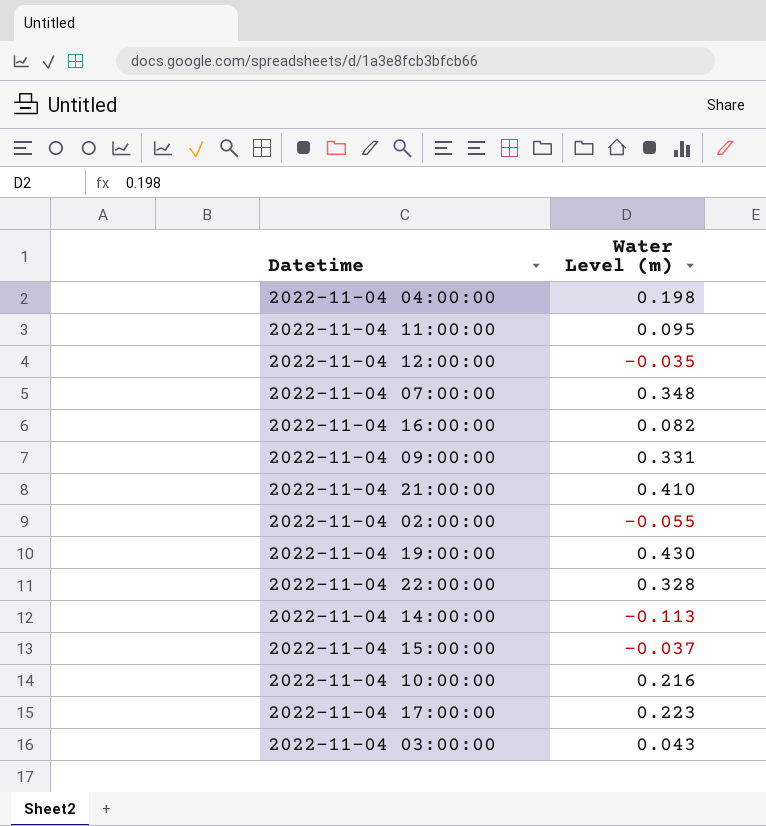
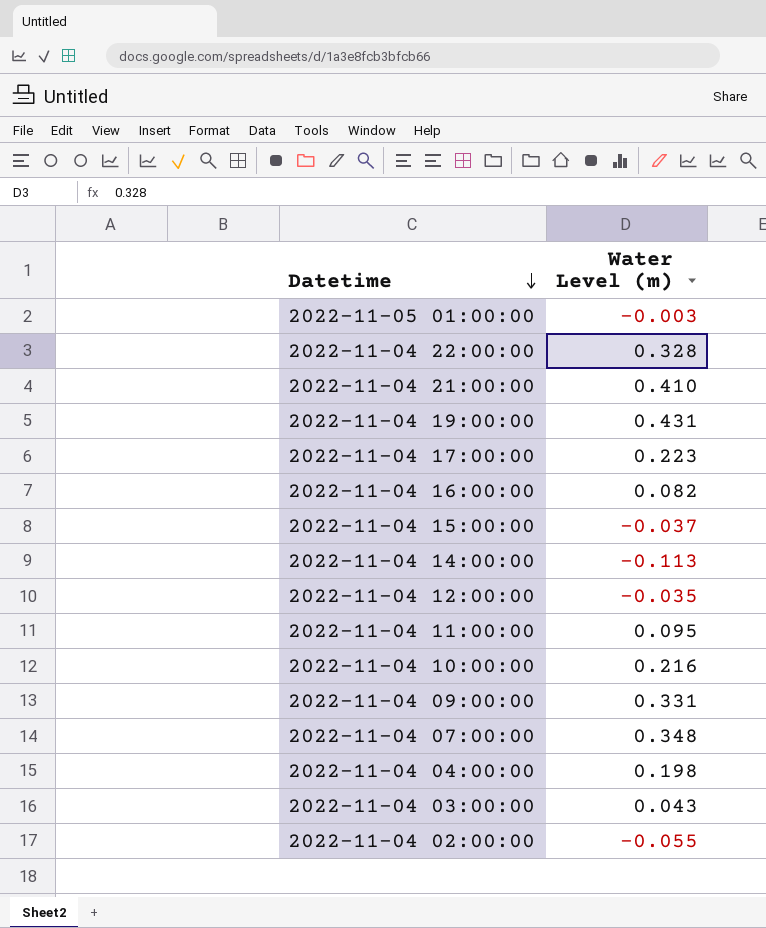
row order: none -> Datetime descending
row 2022-11-05 01:00:00: none -> -0.003
2022-11-04 19:00:00 | Water Level (m): 0.430 -> 0.431

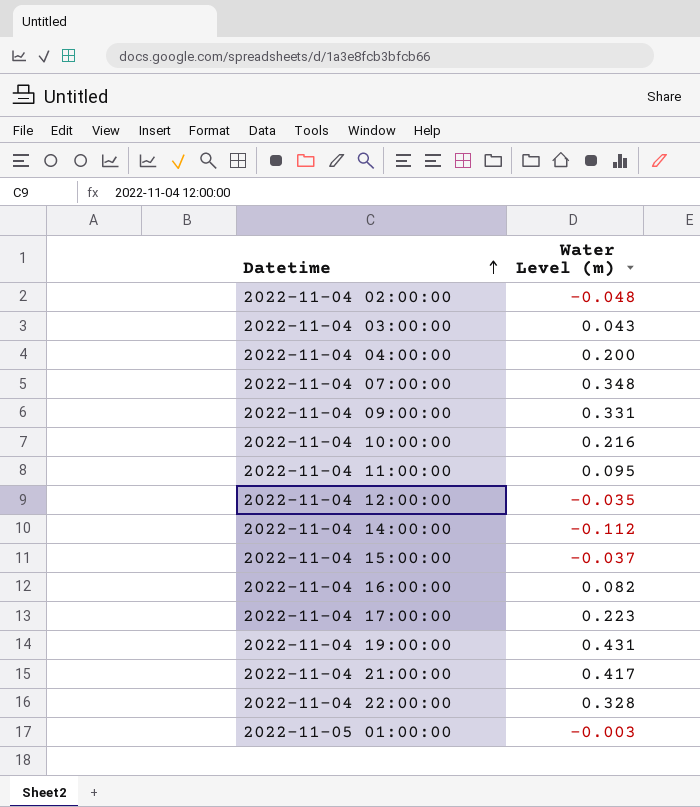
row order: Datetime descending -> Datetime ascending
2022-11-04 02:00:00 | Water Level (m): -0.055 -> -0.048
2022-11-04 04:00:00 | Water Level (m): 0.198 -> 0.200
2022-11-04 14:00:00 | Water Level (m): -0.113 -> -0.112
2022-11-04 21:00:00 | Water Level (m): 0.410 -> 0.417

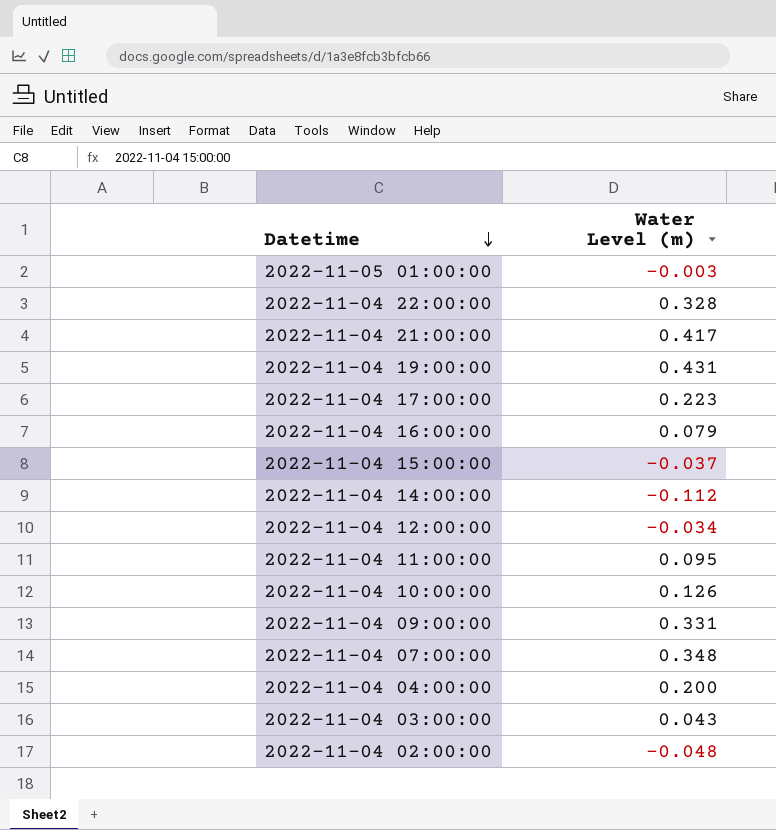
row order: Datetime ascending -> Datetime descending
2022-11-04 16:00:00 | Water Level (m): 0.082 -> 0.079
2022-11-04 12:00:00 | Water Level (m): -0.035 -> -0.034
2022-11-04 10:00:00 | Water Level (m): 0.216 -> 0.126

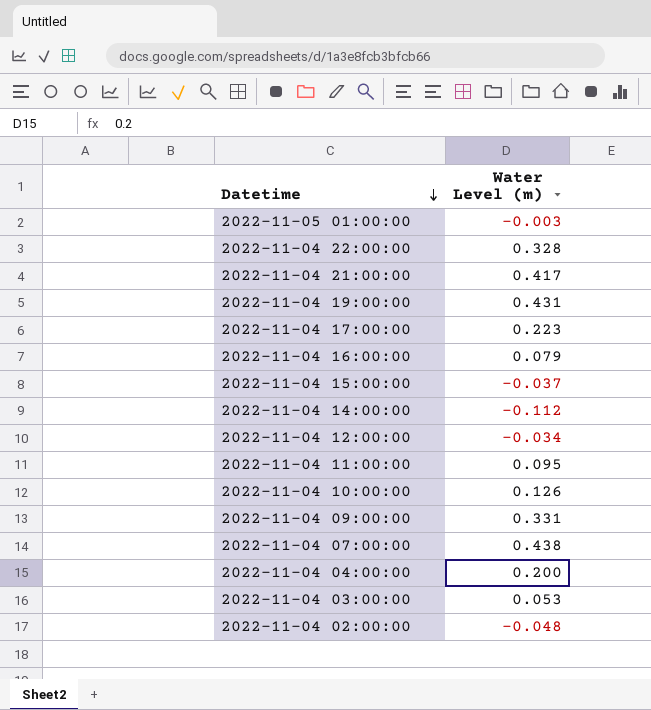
2022-11-04 07:00:00 | Water Level (m): 0.348 -> 0.438
2022-11-04 03:00:00 | Water Level (m): 0.043 -> 0.053

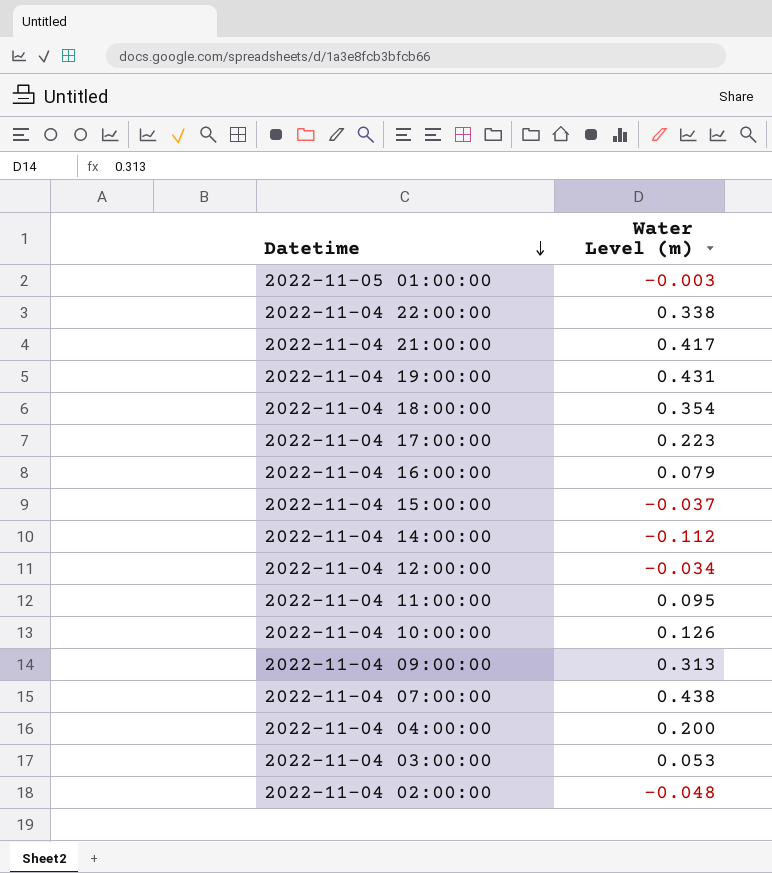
2022-11-04 22:00:00 | Water Level (m): 0.328 -> 0.338
row 2022-11-04 18:00:00: none -> 0.354
2022-11-04 09:00:00 | Water Level (m): 0.331 -> 0.313

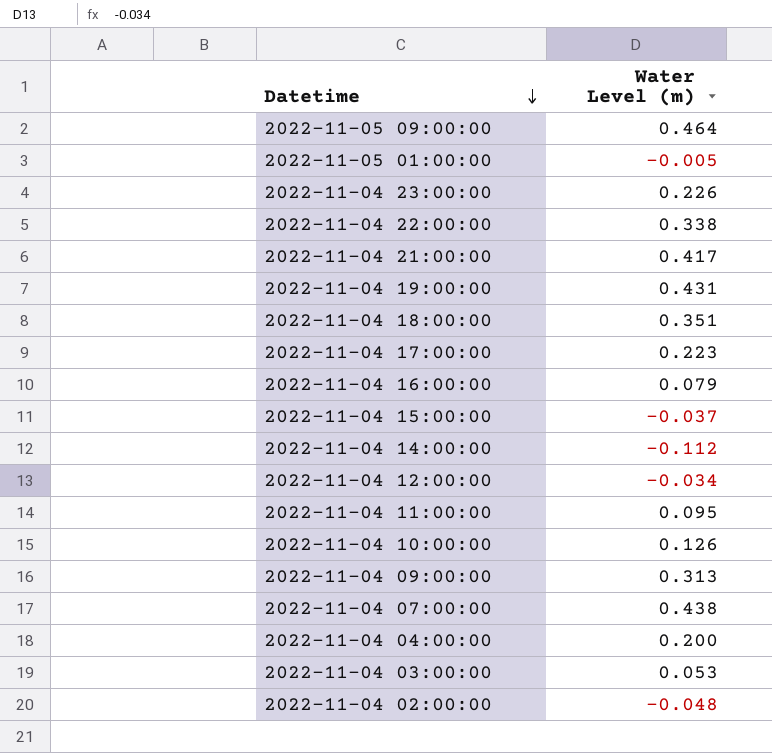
row 2022-11-05 09:00:00: none -> 0.464
2022-11-05 01:00:00 | Water Level (m): -0.003 -> -0.005
row 2022-11-04 23:00:00: none -> 0.226
2022-11-04 18:00:00 | Water Level (m): 0.354 -> 0.351

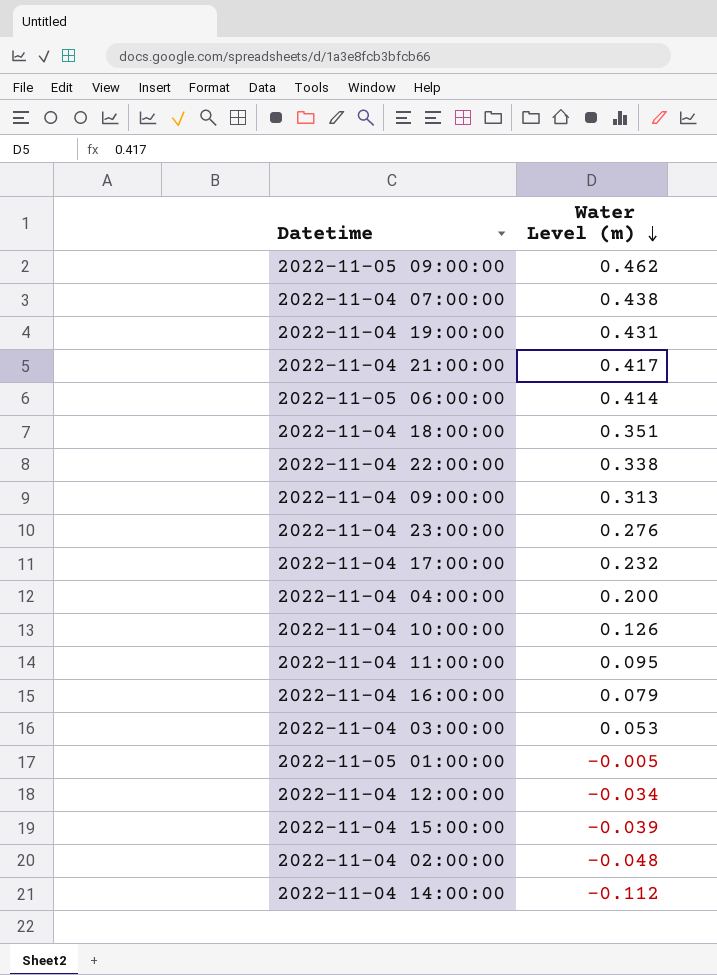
row order: Datetime descending -> Water Level (m) descending
2022-11-05 09:00:00 | Water Level (m): 0.464 -> 0.462
row 2022-11-05 06:00:00: none -> 0.414
2022-11-04 23:00:00 | Water Level (m): 0.226 -> 0.276
2022-11-04 17:00:00 | Water Level (m): 0.223 -> 0.232
2022-11-04 15:00:00 | Water Level (m): -0.037 -> -0.039

